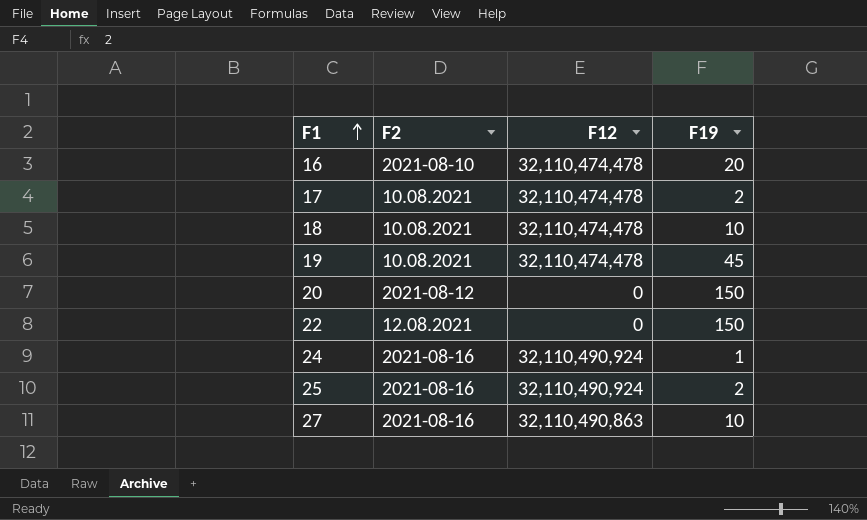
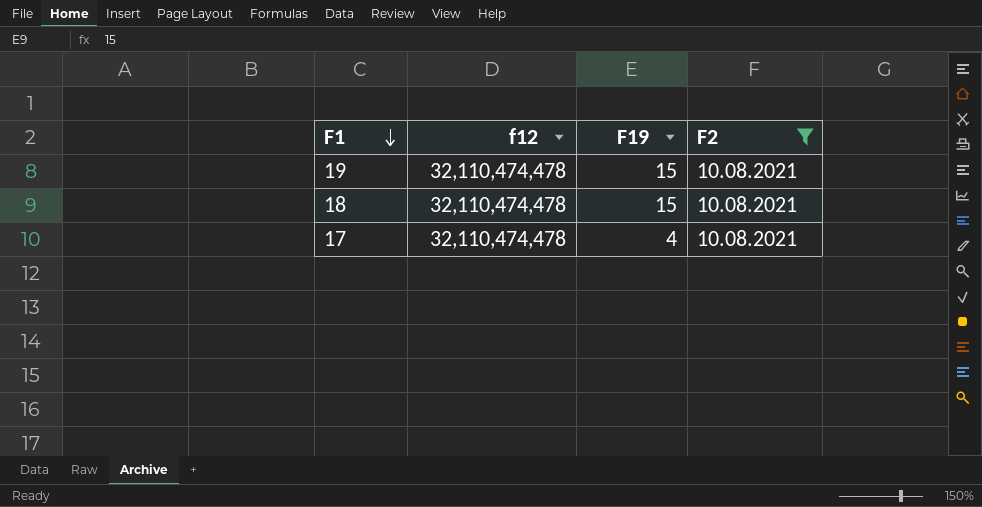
filter: none -> F2 = 10.08.2021
row order: F1 ascending -> F1 descending
column name: F12 -> f12
column F2 | position: 2 -> 4
19 | F19: 45 -> 15
18 | F19: 10 -> 15
17 | F19: 2 -> 4

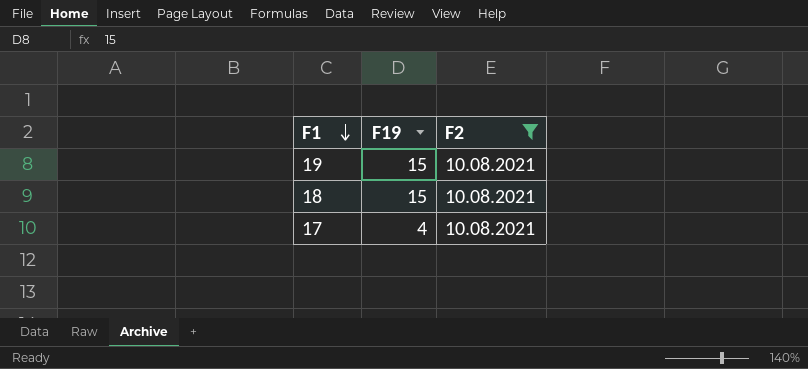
column f12 | position: 2 -> none

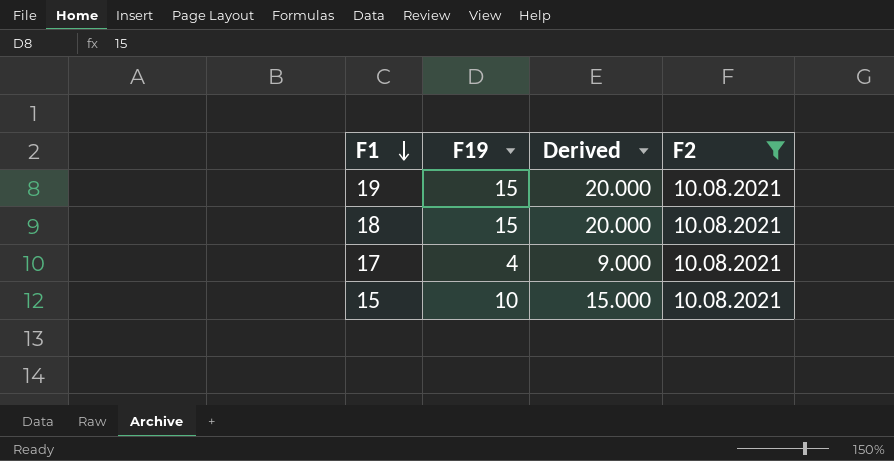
column Derived | formula: none -> [F19] + 5
row 15: none -> 10 | 15.000 | 10.08.2021

